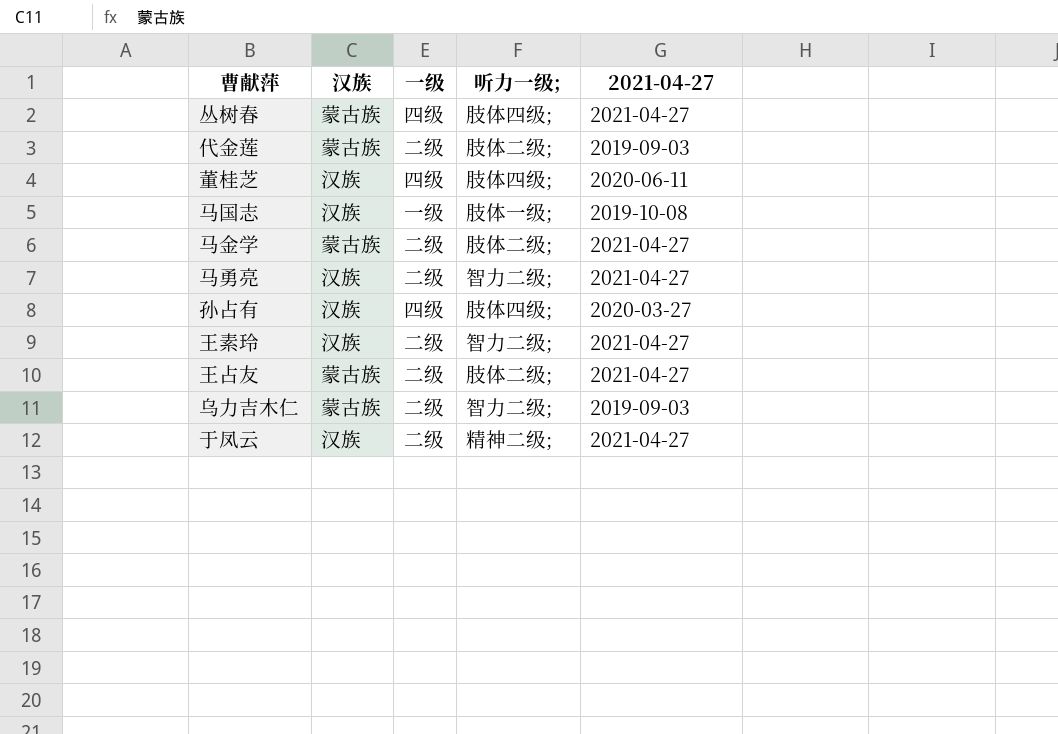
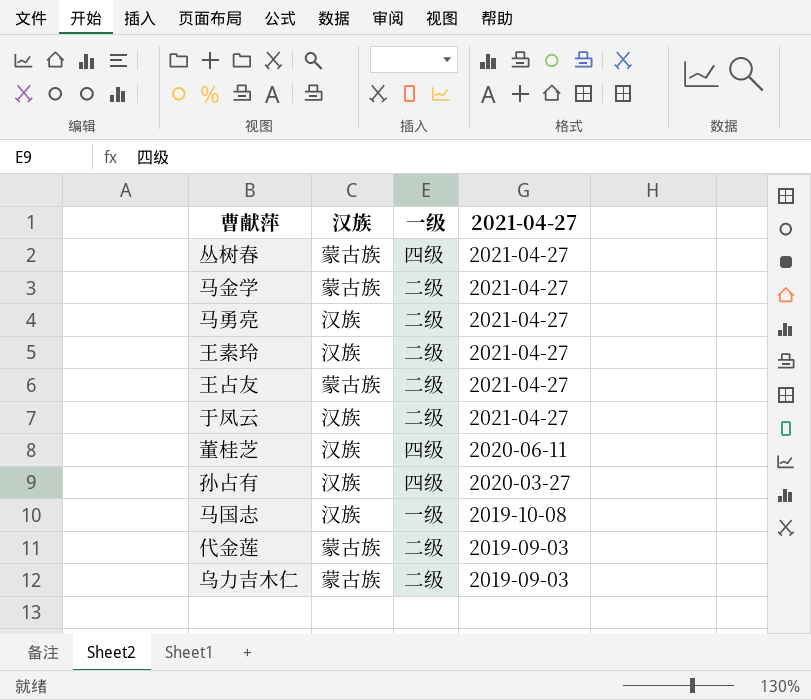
row order: none -> 2021-04-27 descending
column 听力一级; | position: 4 -> none

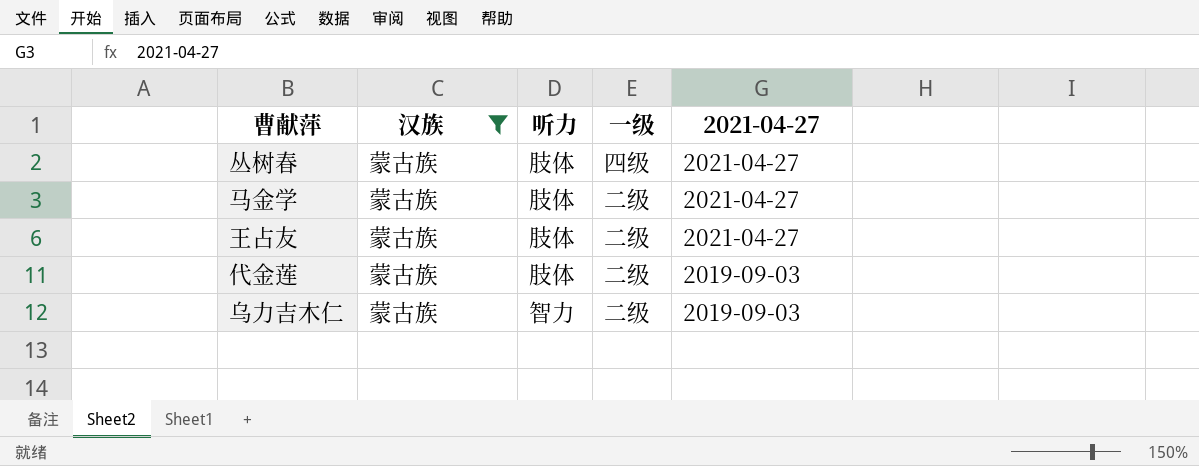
filter: none -> 汉族 = 蒙古族
column 听力 | position: none -> 3

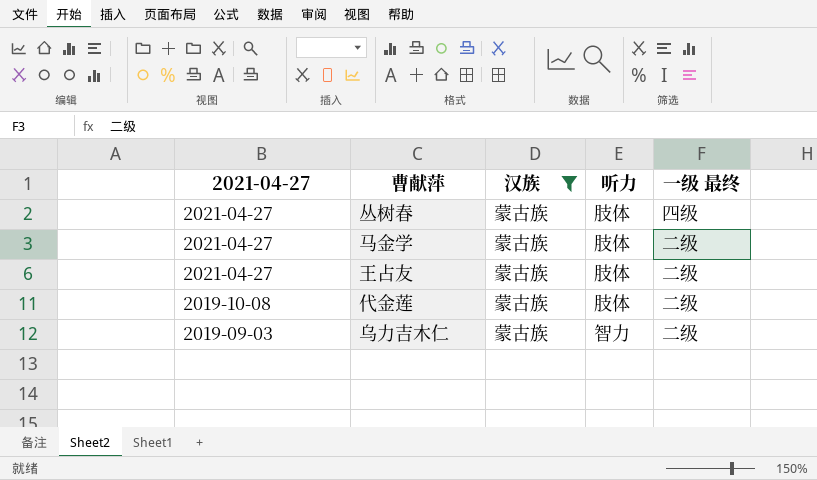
column 2021-04-27 | position: 5 -> 1
column name: 一级 -> 一级 最终
代金莲 | 2021-04-27: 2019-09-03 -> 2019-10-08

